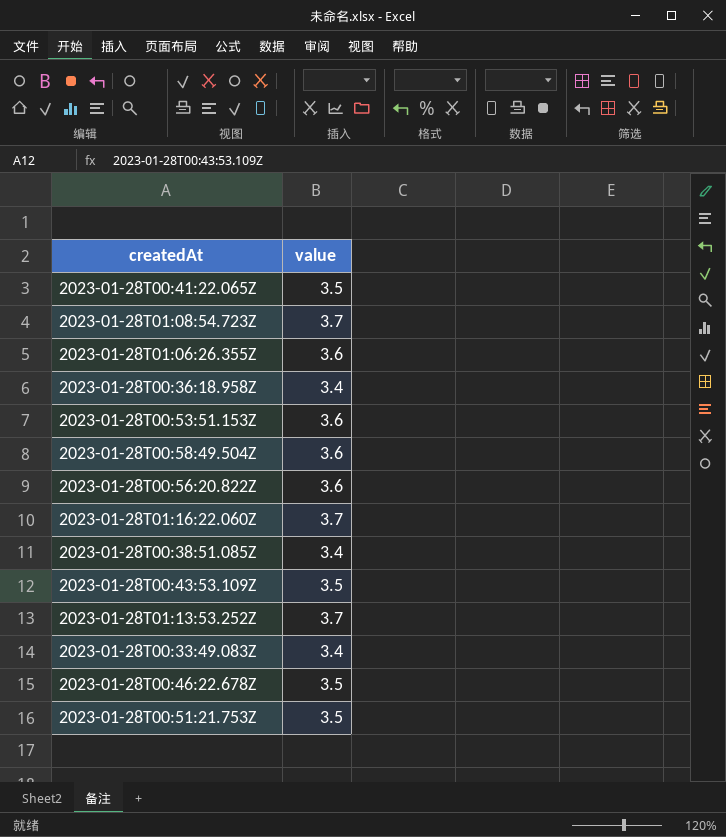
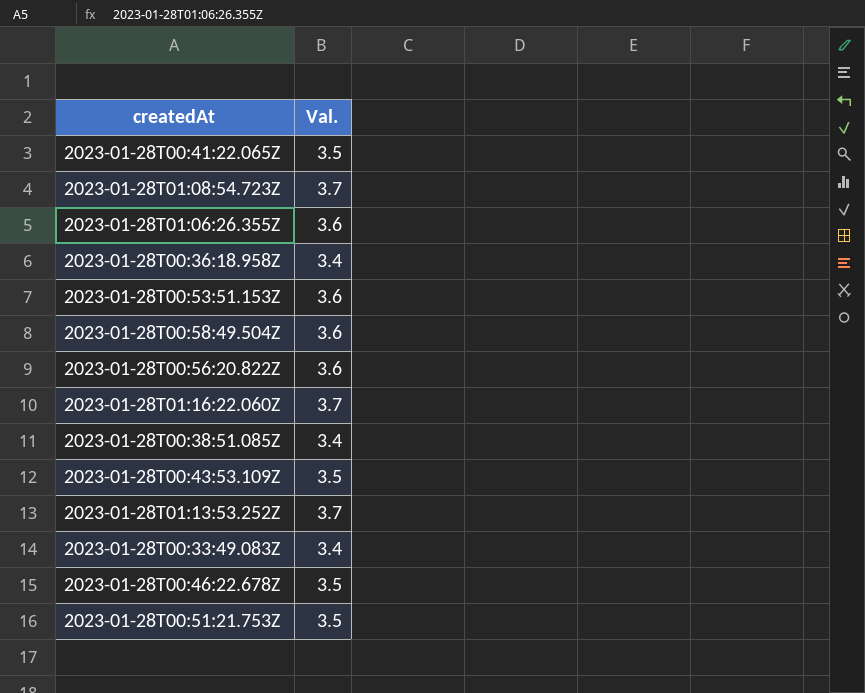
column name: value -> Val.

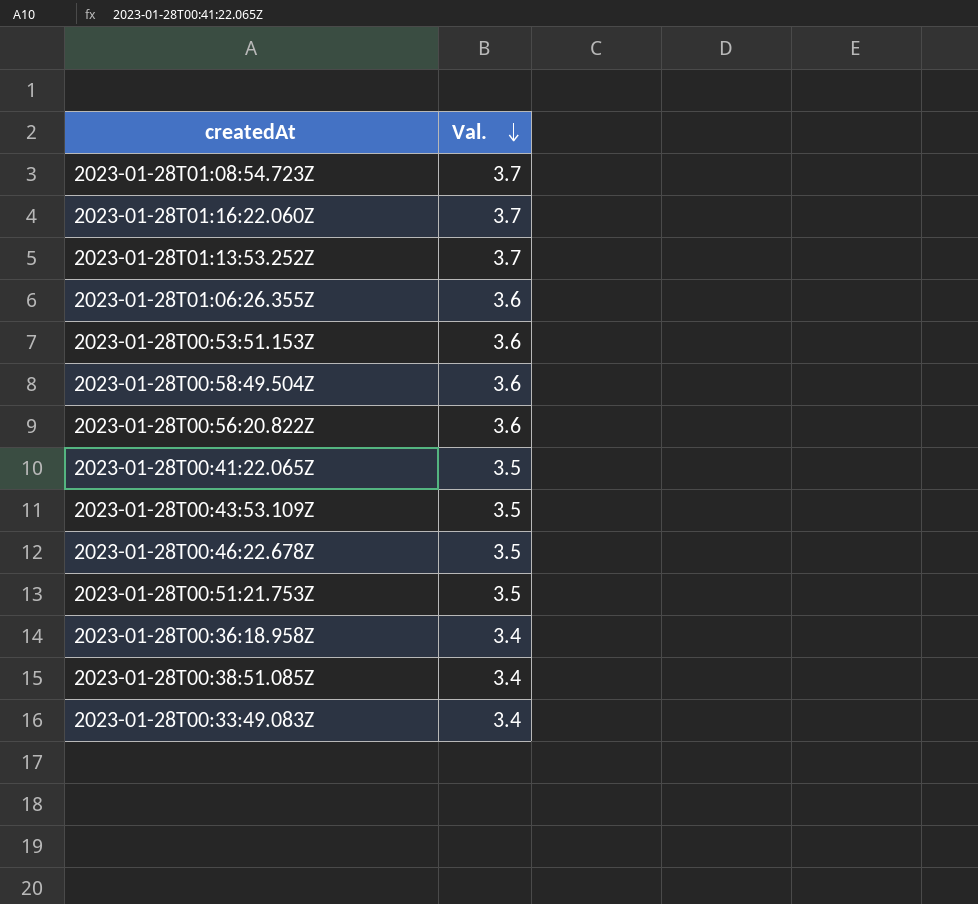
row order: none -> Val. descending

